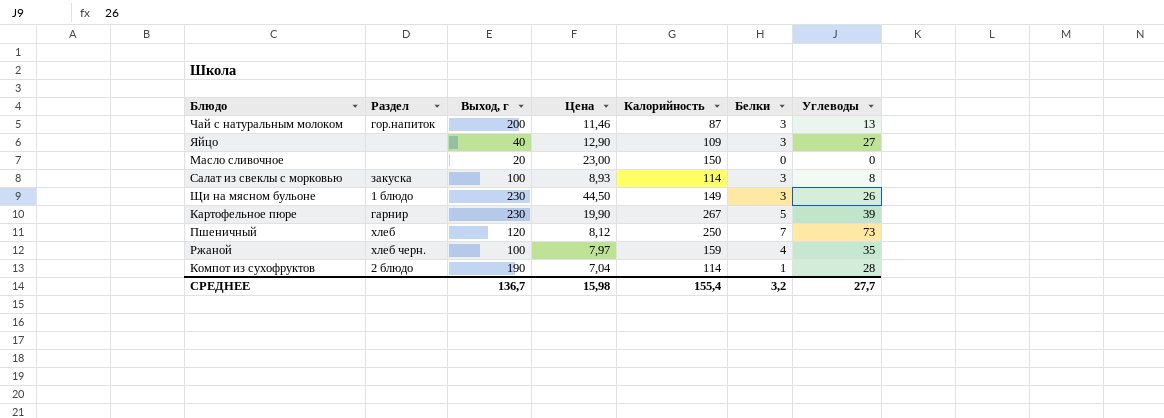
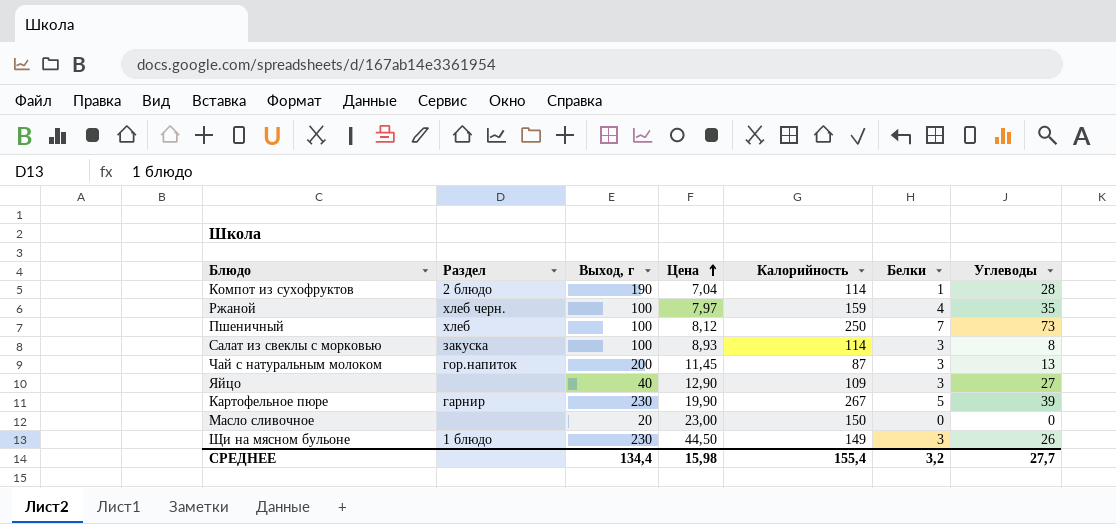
row order: none -> Цена ascending
Пшеничный | Выход, г: 120 -> 100
Чай с натуральным молоком | Цена: 11,46 -> 11,45
СРЕДНЕЕ | Выход, г: 136,7 -> 134,4

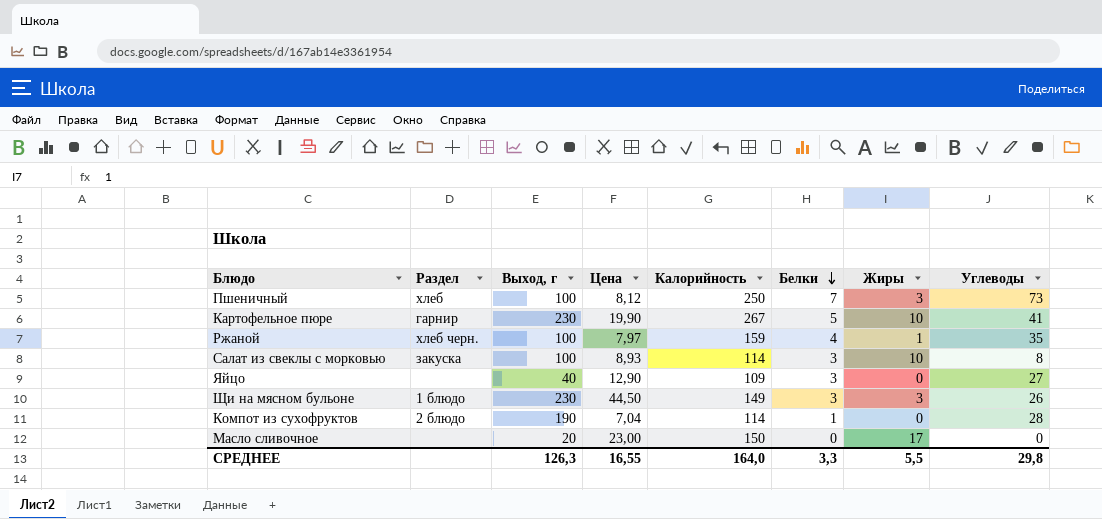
row order: Цена ascending -> Белки descending
column Жиры | position: none -> 7
row Чай с натуральным молоком: гор.напиток | 200 | 11,45 | 87 | 3 | 13 -> none
Картофельное пюре | Углеводы: 39 -> 41
СРЕДНЕЕ | Выход, г: 134,4 -> 126,3
СРЕДНЕЕ | Цена: 15,98 -> 16,55
СРЕДНЕЕ | Калорийность: 155,4 -> 164,0
СРЕДНЕЕ | Белки: 3,2 -> 3,3
СРЕДНЕЕ | Углеводы: 27,7 -> 29,8

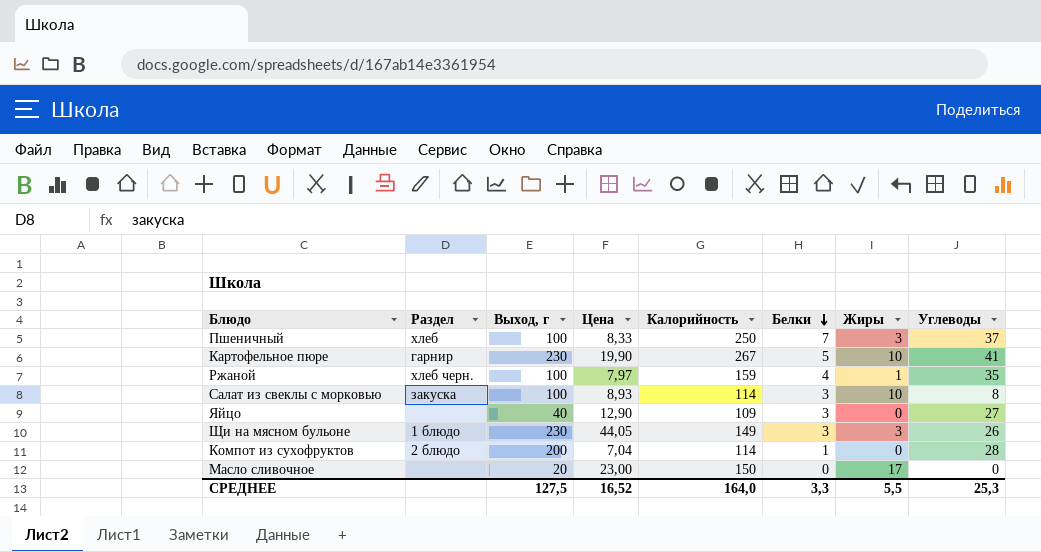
Пшеничный | Цена: 8,12 -> 8,33
Пшеничный | Углеводы: 73 -> 37
Щи на мясном бульоне | Цена: 44,50 -> 44,05
Компот из сухофруктов | Выход, г: 190 -> 200
СРЕДНЕЕ | Выход, г: 126,3 -> 127,5
СРЕДНЕЕ | Цена: 16,55 -> 16,52
СРЕДНЕЕ | Углеводы: 29,8 -> 25,3

